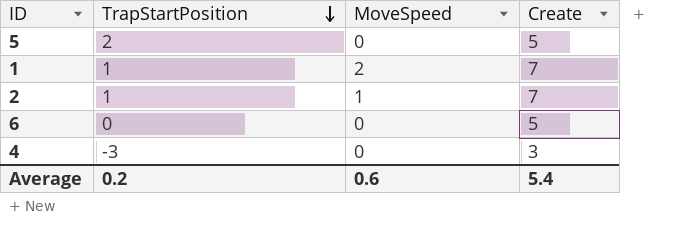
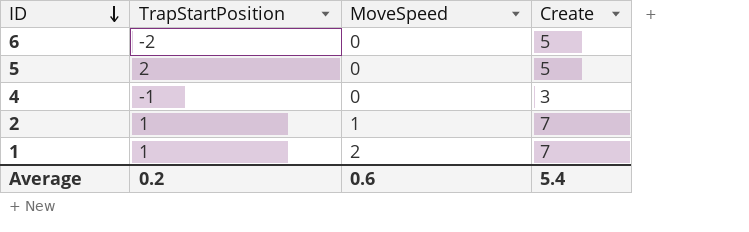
row order: TrapStartPosition descending -> ID descending
6 | TrapStartPosition: 0 -> -2
4 | TrapStartPosition: -3 -> -1

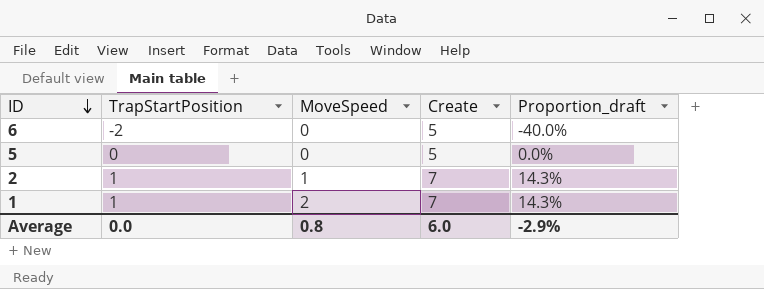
column Proportion_draft | formula: none -> [TrapStartPosition] / [Create]
row 4: -1 | 0 | 3 -> none
5 | TrapStartPosition: 2 -> 0
Average | TrapStartPosition: 0.2 -> 0.0
Average | MoveSpeed: 0.6 -> 0.8
Average | Create: 5.4 -> 6.0

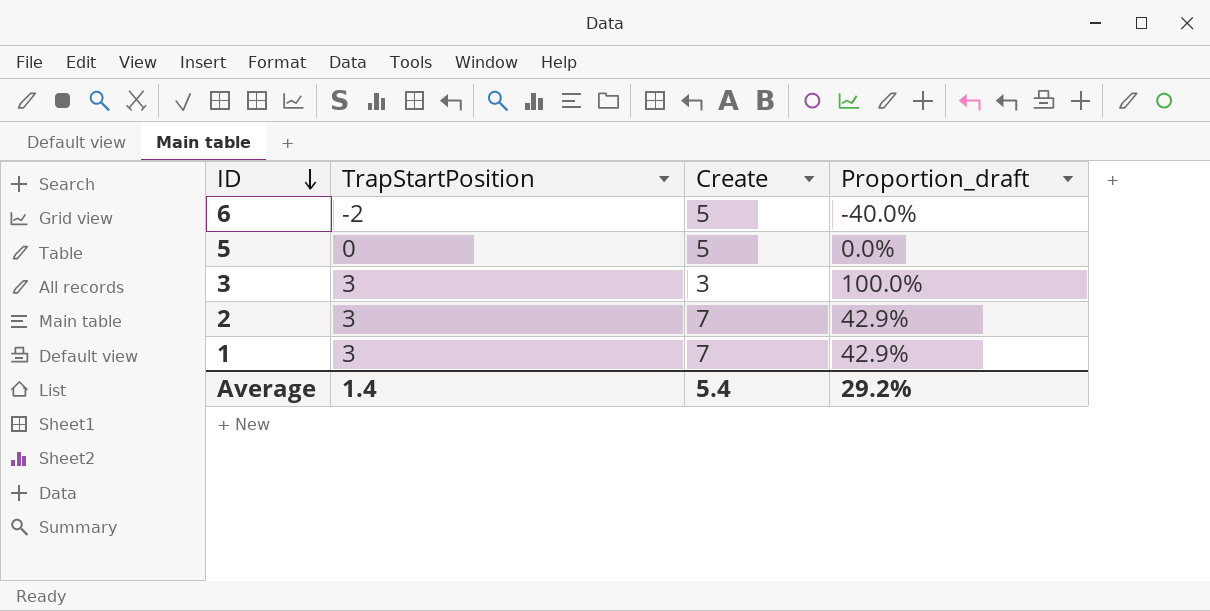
column MoveSpeed | position: 3 -> none
row 3: none -> 3 | 3 | 100.0%
2 | TrapStartPosition: 1 -> 3
2 | Proportion_draft: 14.3% -> 42.9%
1 | TrapStartPosition: 1 -> 3
1 | Proportion_draft: 14.3% -> 42.9%
Average | TrapStartPosition: 0.0 -> 1.4
Average | Create: 6.0 -> 5.4
Average | Proportion_draft: -2.9% -> 29.2%

